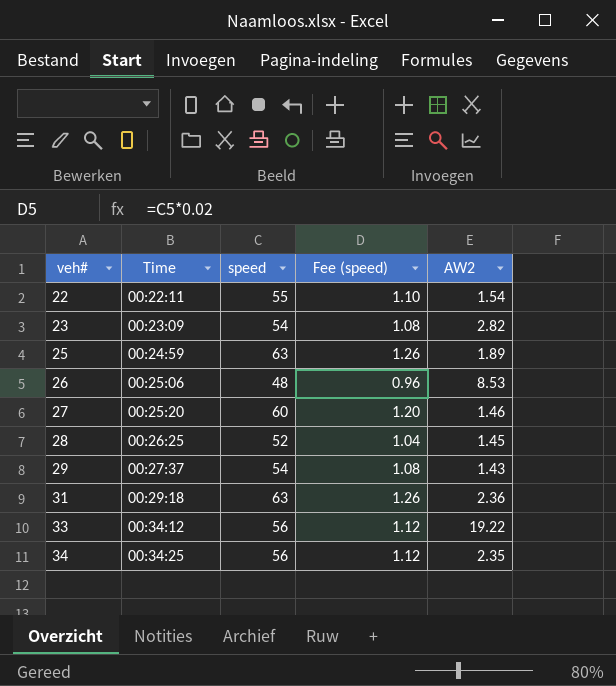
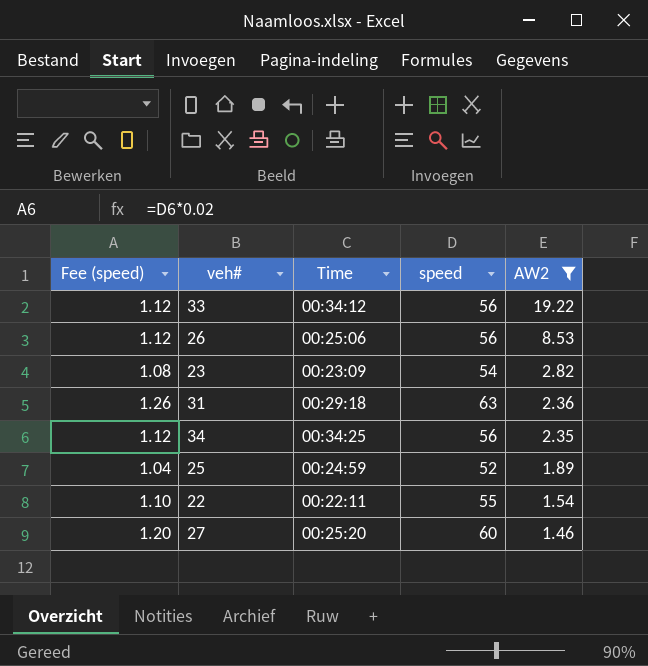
filter: none -> AW2 >= 1.46
row order: veh# ascending -> AW2 descending
column Fee (speed) | position: 4 -> 1
26 | Fee (speed): 0.96 -> 1.12
26 | speed: 48 -> 56
25 | Fee (speed): 1.26 -> 1.04
25 | speed: 63 -> 52

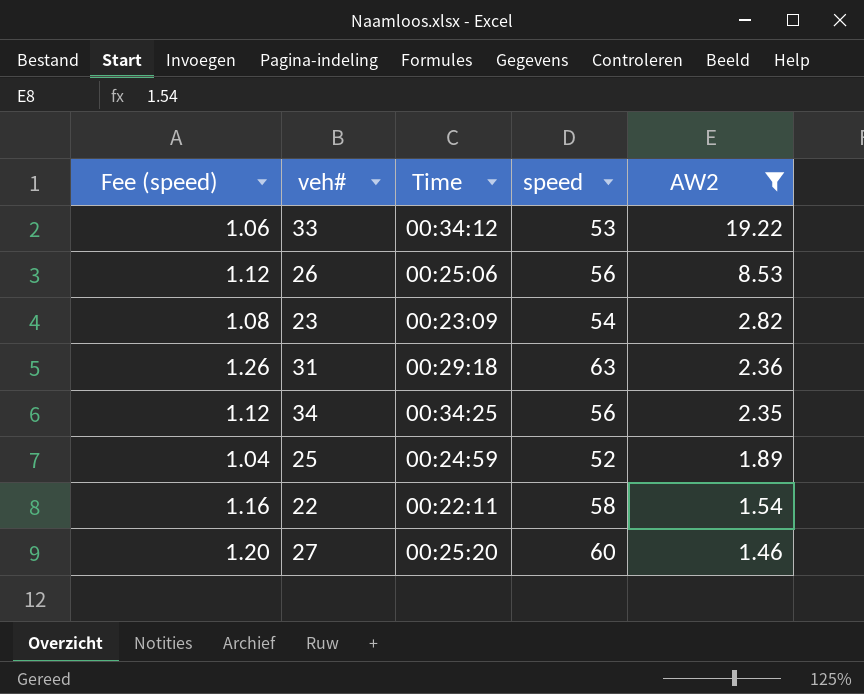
33 | Fee (speed): 1.12 -> 1.06
33 | speed: 56 -> 53
22 | Fee (speed): 1.10 -> 1.16
22 | speed: 55 -> 58

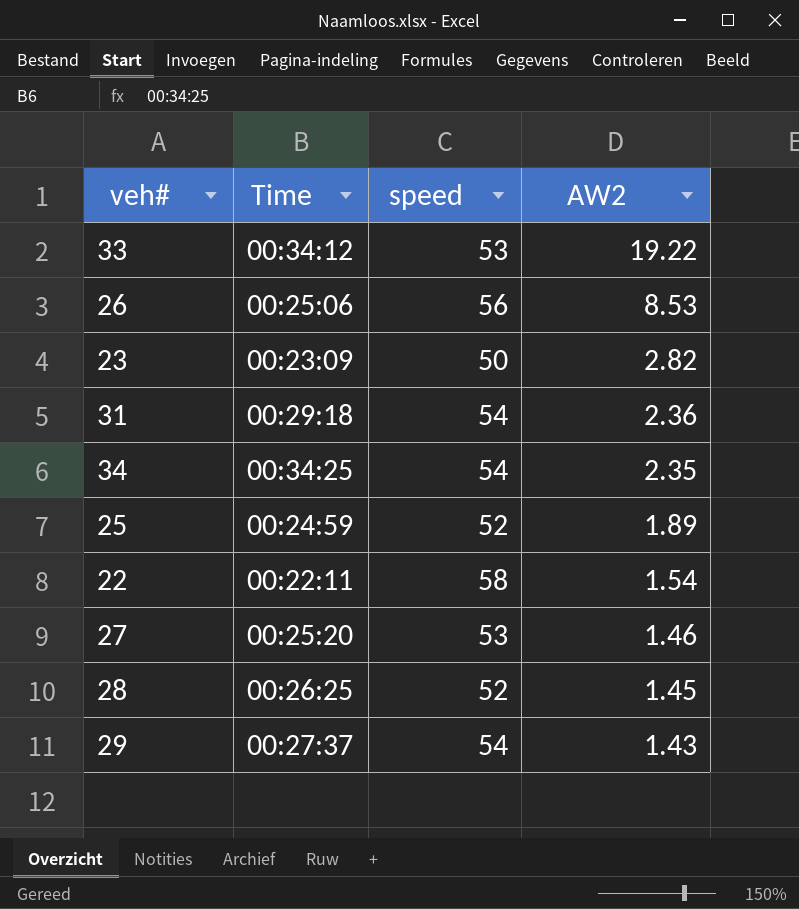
filter: AW2 >= 1.46 -> none
column Fee (speed) | formula: [speed] * 0.02 -> none
23 | speed: 54 -> 50
31 | speed: 63 -> 54
34 | speed: 56 -> 54
27 | speed: 60 -> 53

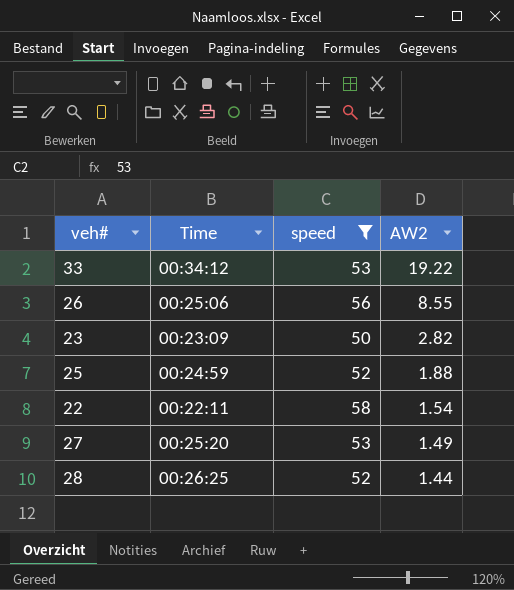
filter: none -> speed != 54
26 | AW2: 8.53 -> 8.55
25 | AW2: 1.89 -> 1.88
27 | AW2: 1.46 -> 1.49
28 | AW2: 1.45 -> 1.44

